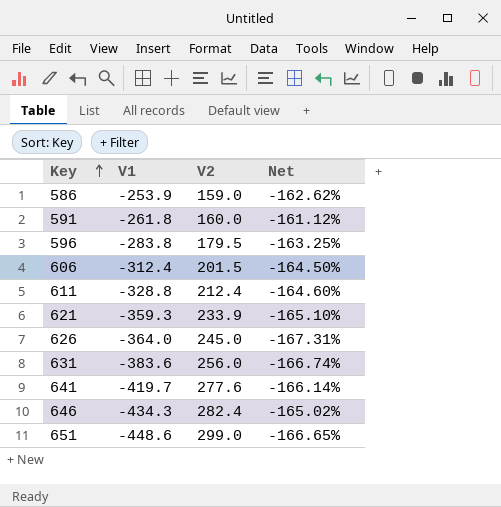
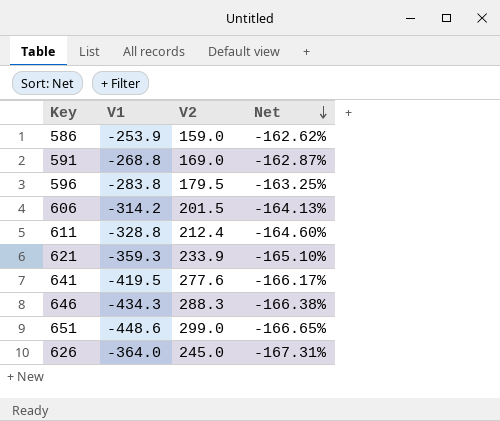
row order: Key ascending -> Net descending
row 631: -383.6 | 256.0 | -166.74% -> none
591 | V1: -261.8 -> -268.8
591 | V2: 160.0 -> 169.0
591 | Net: -161.12% -> -162.87%
606 | V1: -312.4 -> -314.2
606 | Net: -164.50% -> -164.13%
641 | V1: -419.7 -> -419.5
641 | Net: -166.14% -> -166.17%
646 | V2: 282.4 -> 288.3
646 | Net: -165.02% -> -166.38%

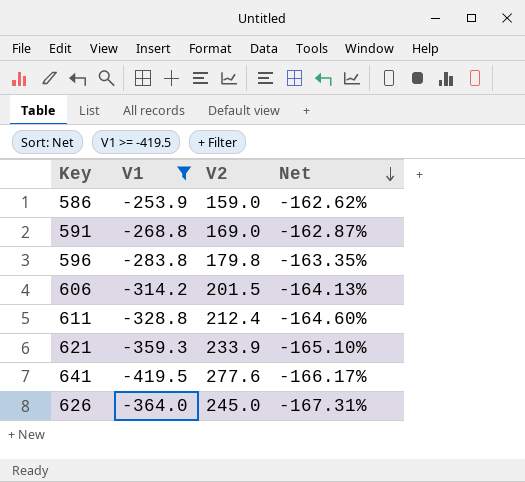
filter: none -> V1 >= -419.5
596 | V2: 179.5 -> 179.8
596 | Net: -163.25% -> -163.35%

